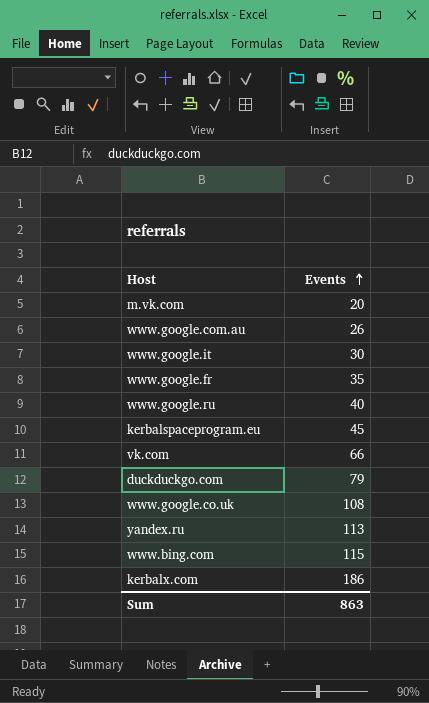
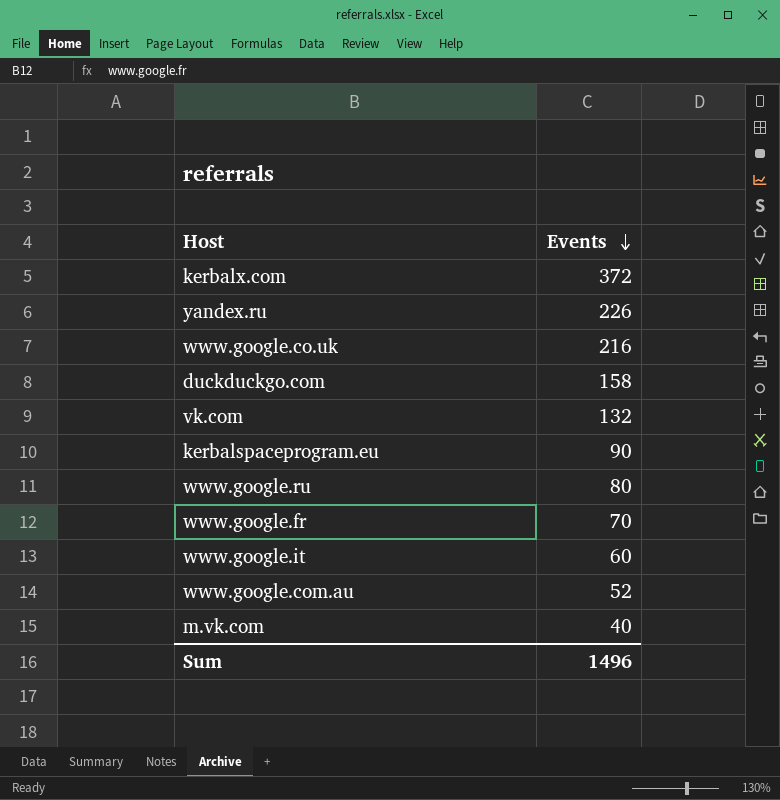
row order: Events ascending -> Events descending
row www.bing.com: 115 -> none
kerbalx.com | Events: 186 -> 372
yandex.ru | Events: 113 -> 226
www.google.co.uk | Events: 108 -> 216
duckduckgo.com | Events: 79 -> 158
vk.com | Events: 66 -> 132
kerbalspaceprogram.eu | Events: 45 -> 90
www.google.ru | Events: 40 -> 80
www.google.fr | Events: 35 -> 70
www.google.it | Events: 30 -> 60
www.google.com.au | Events: 26 -> 52
m.vk.com | Events: 20 -> 40
Sum | Events: 863 -> 1496

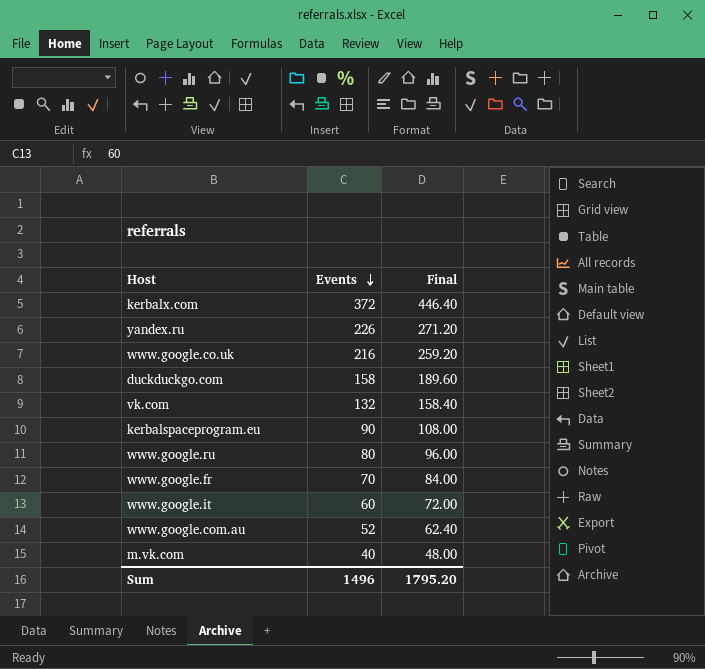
column Final | formula: none -> [Events] * 1.2

